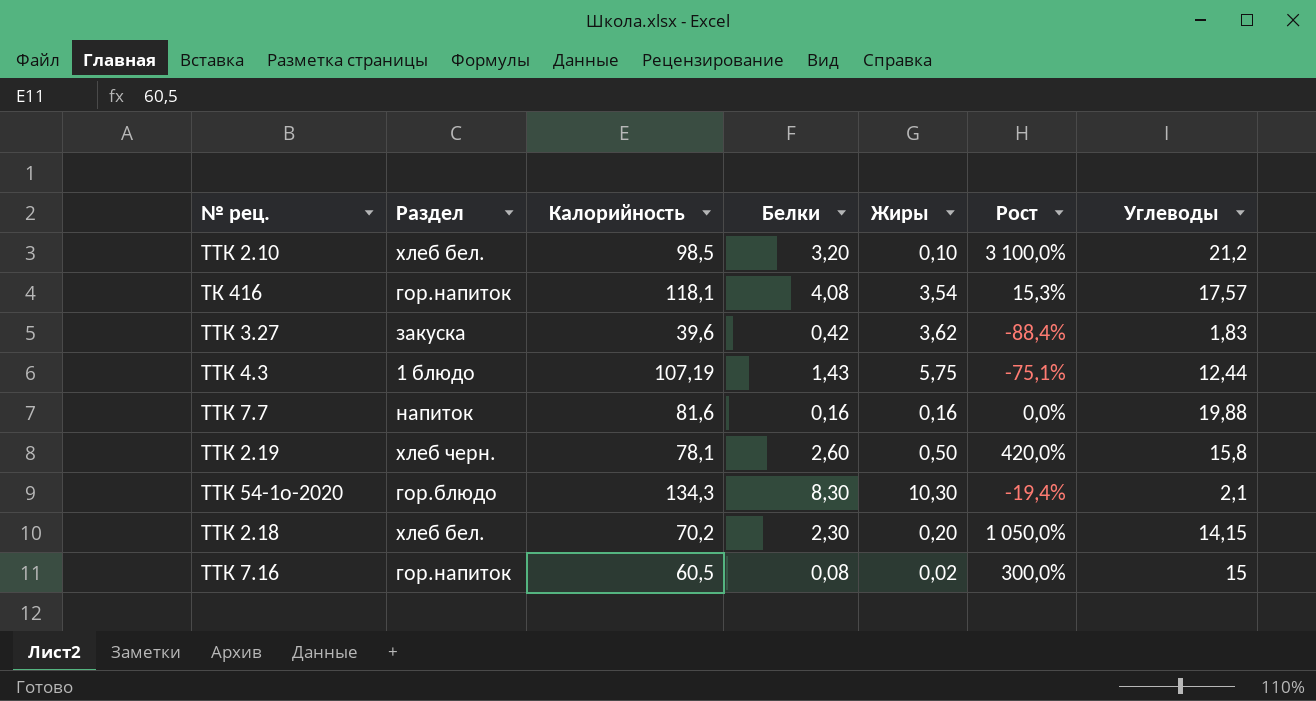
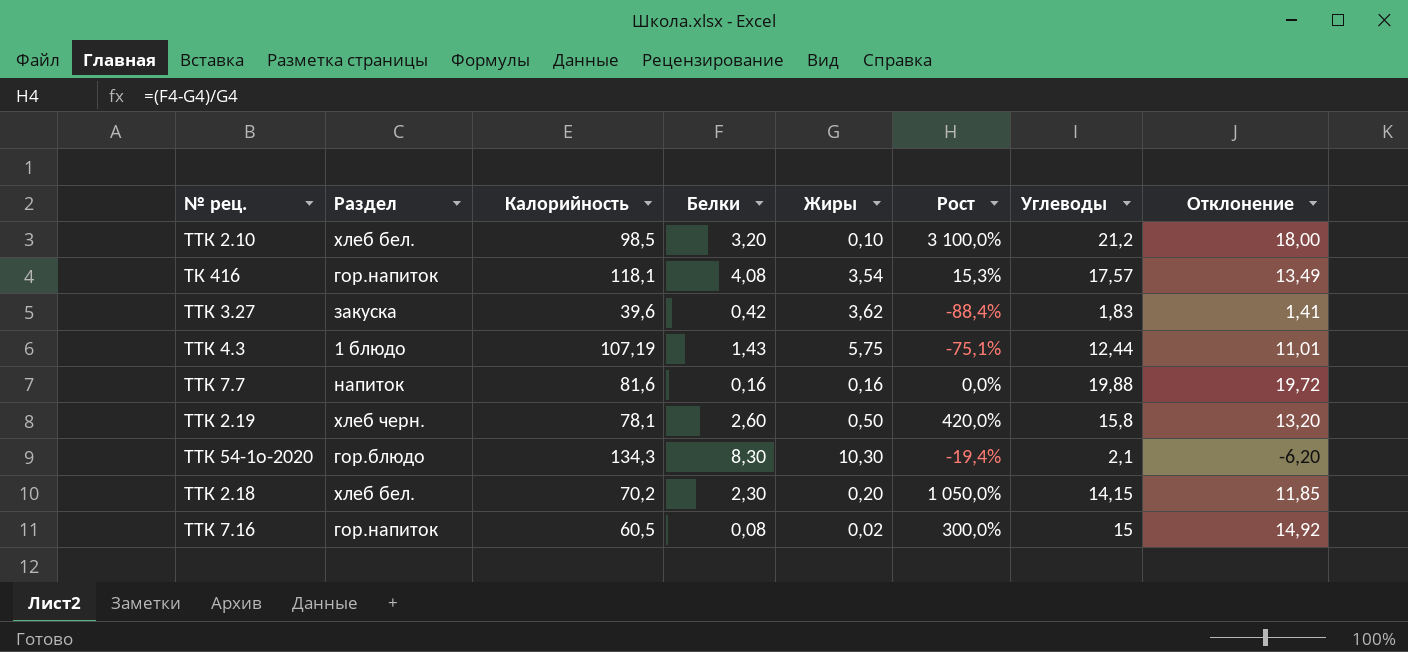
column Отклонение | formula: none -> [Углеводы] - [Белки]

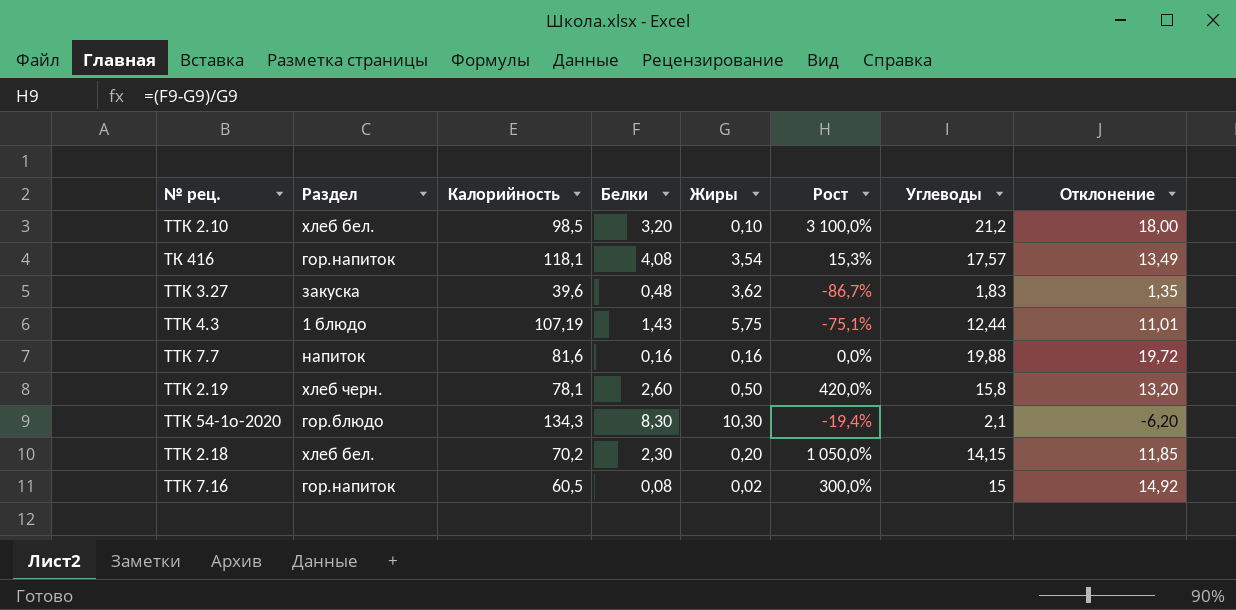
ТТК 3.27 | Белки: 0,42 -> 0,48
ТТК 3.27 | Рост: -88,4% -> -86,7%
ТТК 3.27 | Отклонение: 1,41 -> 1,35

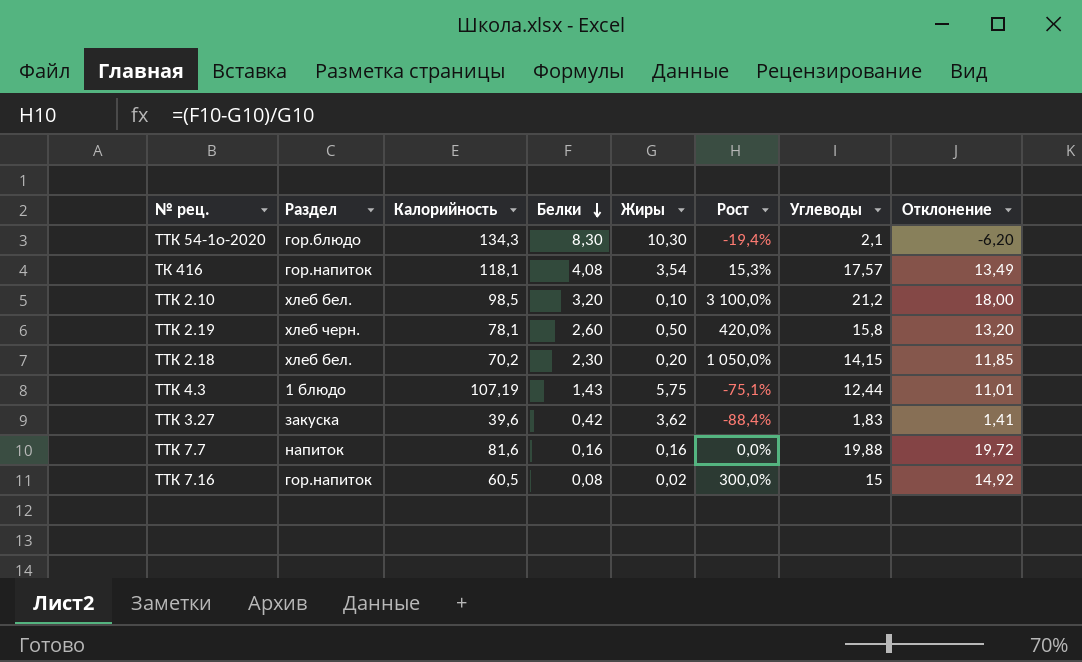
row order: none -> Белки descending
ТТК 3.27 | Белки: 0,48 -> 0,42
ТТК 3.27 | Рост: -86,7% -> -88,4%
ТТК 3.27 | Отклонение: 1,35 -> 1,41

